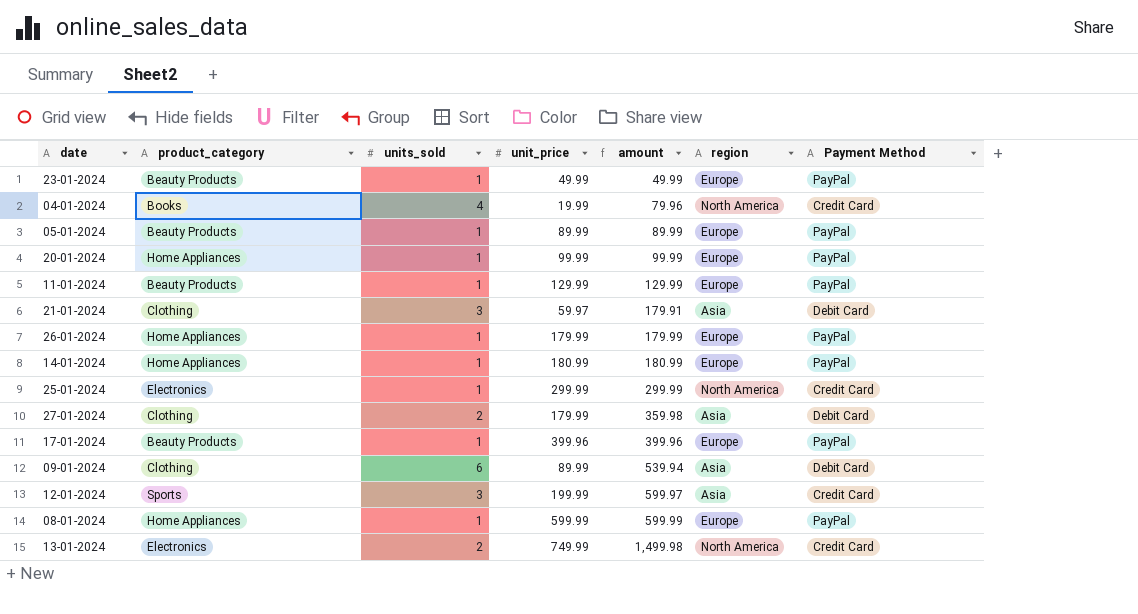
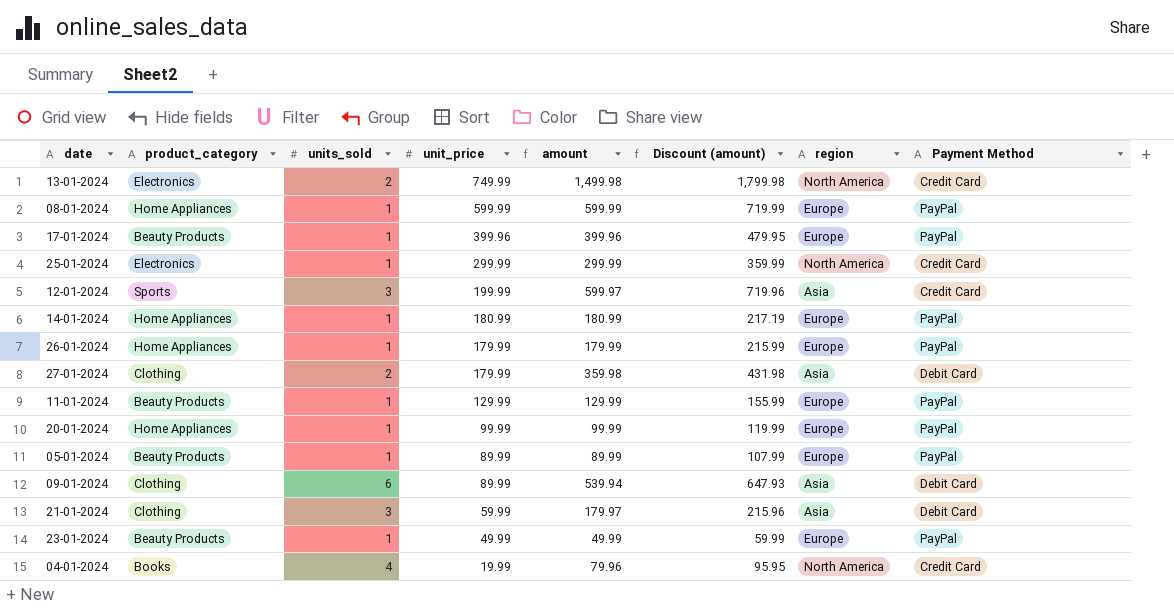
row order: amount ascending -> unit_price descending
column Discount (amount) | formula: none -> [amount] * 1.2
21-01-2024 | unit_price: 59.97 -> 59.99
21-01-2024 | amount: 179.91 -> 179.97

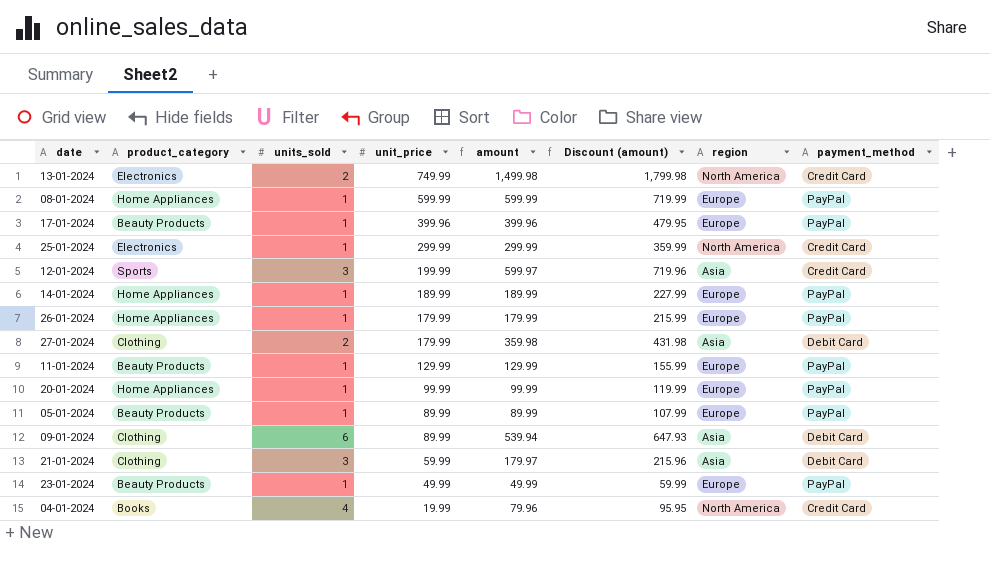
column name: Payment Method -> payment_method
14-01-2024 | unit_price: 180.99 -> 189.99
14-01-2024 | amount: 180.99 -> 189.99
14-01-2024 | Discount (amount): 217.19 -> 227.99

